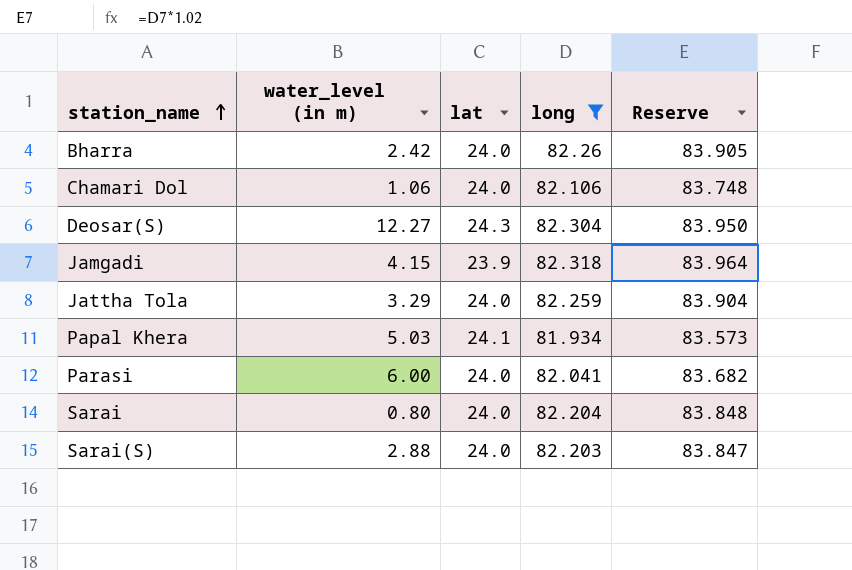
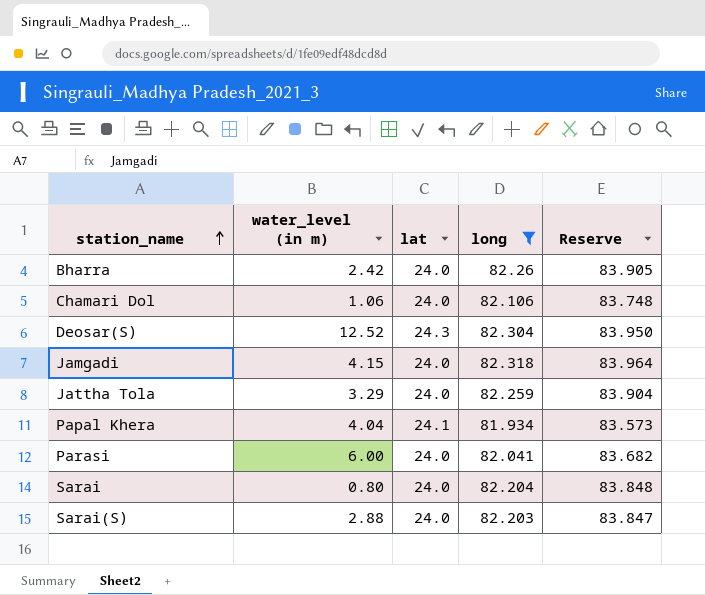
Deosar(S) | water_level (in m): 12.27 -> 12.52
Jamgadi | lat: 23.9 -> 24.0
Papal Khera | water_level (in m): 5.03 -> 4.04

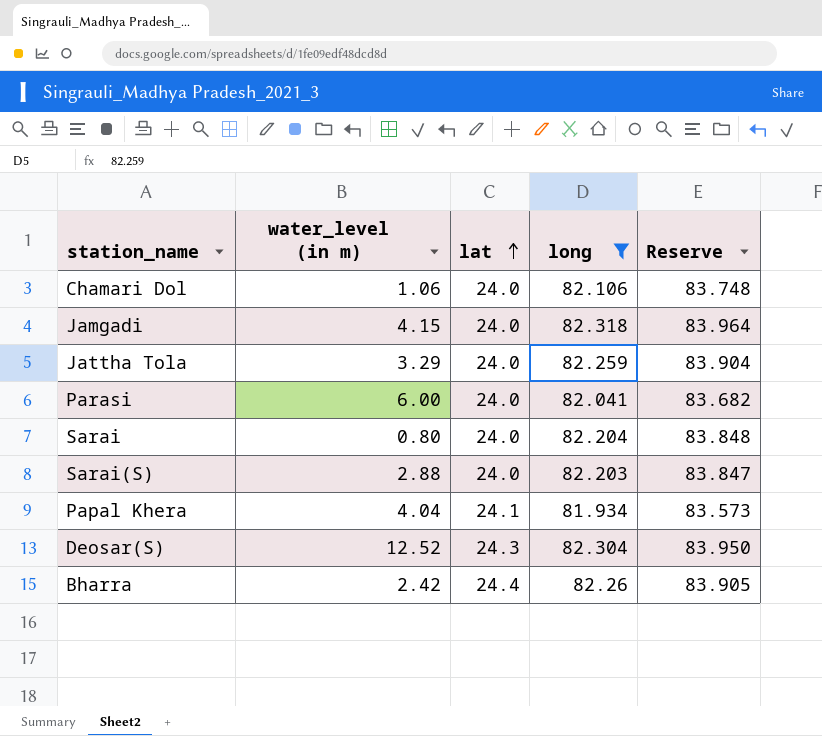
row order: station_name ascending -> lat ascending
Bharra | lat: 24.0 -> 24.4

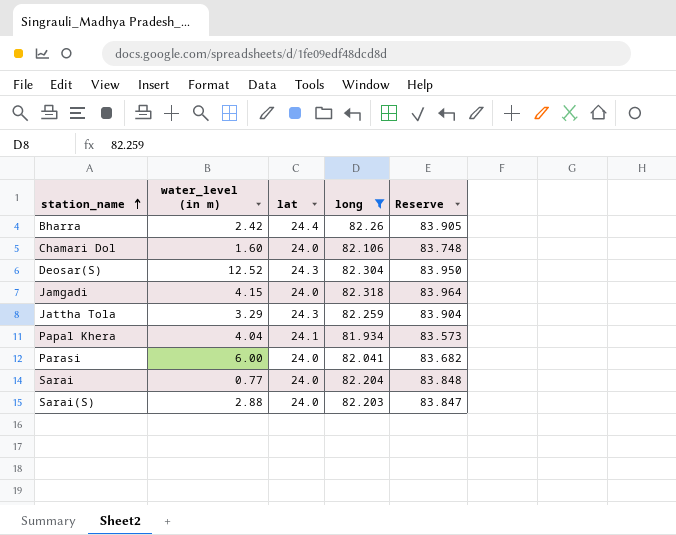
row order: lat ascending -> station_name ascending
Chamari Dol | water_level (in m): 1.06 -> 1.60
Jattha Tola | lat: 24.0 -> 24.3
Sarai | water_level (in m): 0.80 -> 0.77

